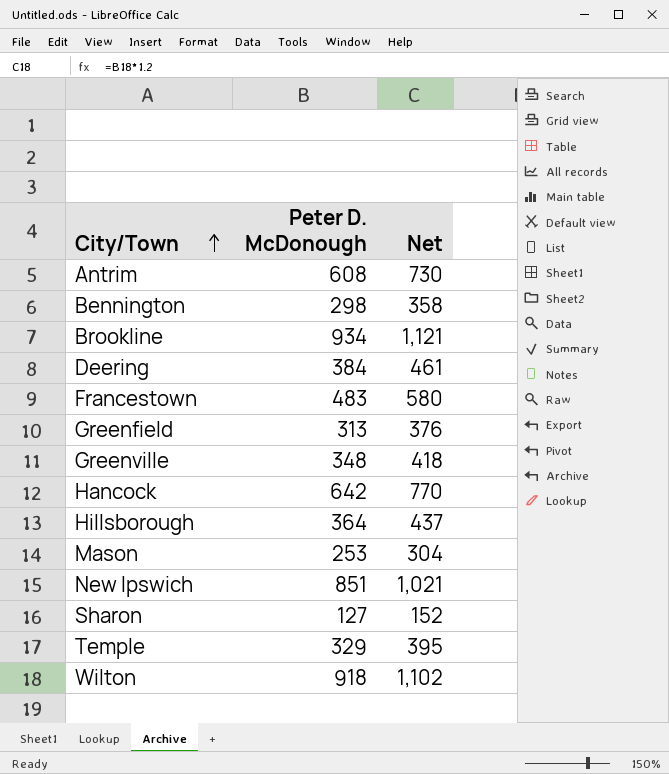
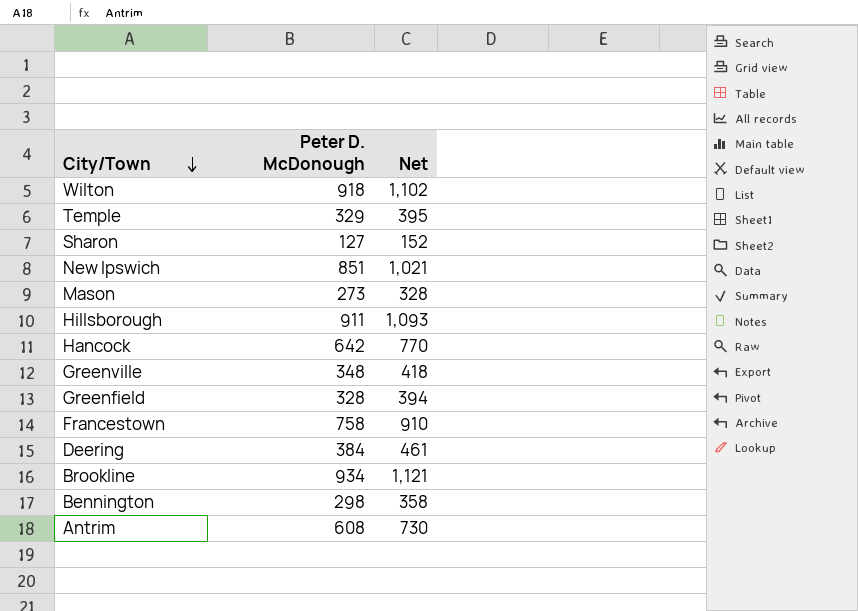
row order: City/Town ascending -> City/Town descending
Mason | Peter D. McDonough: 253 -> 273
Mason | Net: 304 -> 328
Hillsborough | Peter D. McDonough: 364 -> 911
Hillsborough | Net: 437 -> 1,093
Greenfield | Peter D. McDonough: 313 -> 328
Greenfield | Net: 376 -> 394
Francestown | Peter D. McDonough: 483 -> 758
Francestown | Net: 580 -> 910

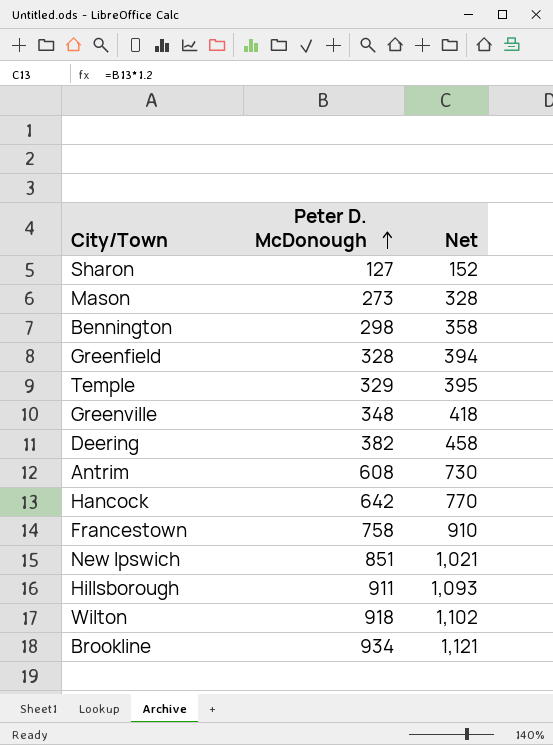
row order: City/Town descending -> Peter D. McDonough ascending
Deering | Peter D. McDonough: 384 -> 382
Deering | Net: 461 -> 458

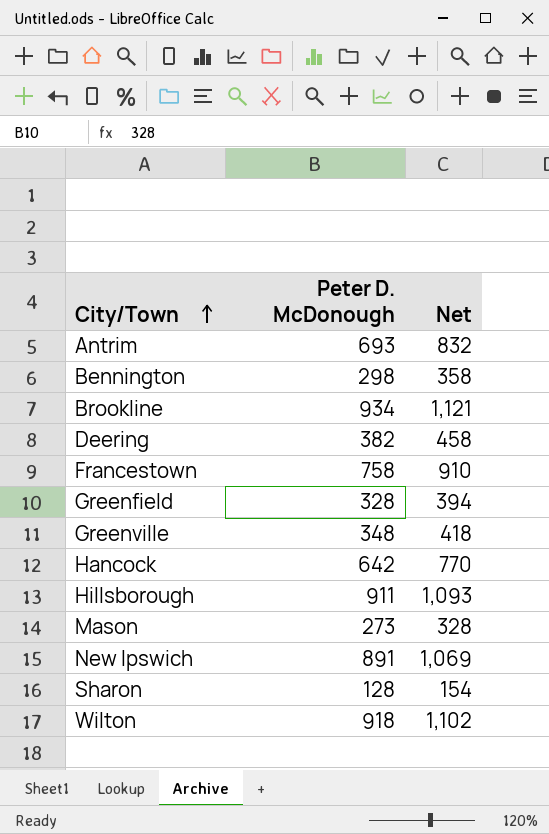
row order: Peter D. McDonough ascending -> City/Town ascending
row Temple: 329 | 395 -> none
Antrim | Peter D. McDonough: 608 -> 693
Antrim | Net: 730 -> 832
New Ipswich | Peter D. McDonough: 851 -> 891
New Ipswich | Net: 1,021 -> 1,069
Sharon | Peter D. McDonough: 127 -> 128
Sharon | Net: 152 -> 154

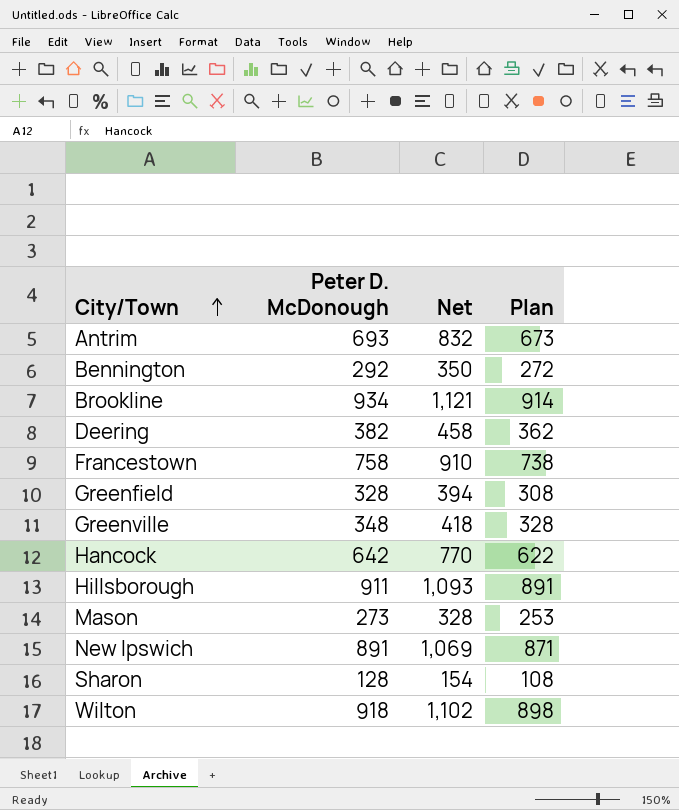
column Plan | formula: none -> [Peter D. McDonough] - 20
Bennington | Peter D. McDonough: 298 -> 292
Bennington | Net: 358 -> 350

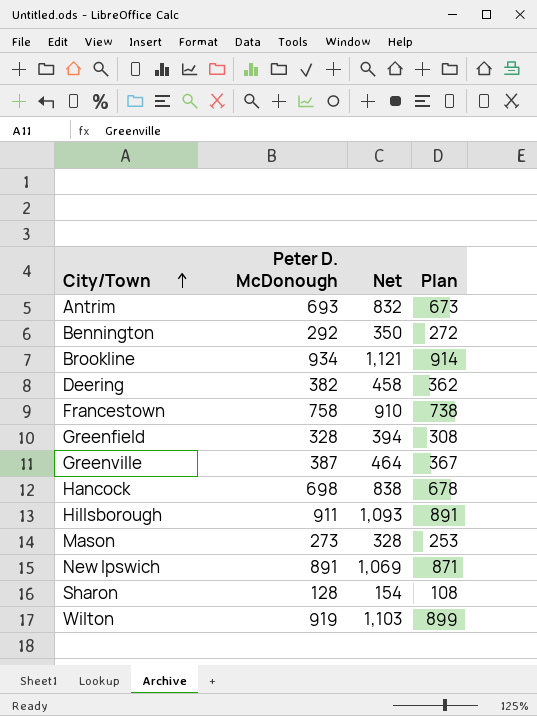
Greenville | Peter D. McDonough: 348 -> 387
Greenville | Net: 418 -> 464
Greenville | Plan: 328 -> 367
Hancock | Peter D. McDonough: 642 -> 698
Hancock | Net: 770 -> 838
Hancock | Plan: 622 -> 678
Wilton | Peter D. McDonough: 918 -> 919
Wilton | Net: 1,102 -> 1,103
Wilton | Plan: 898 -> 899

